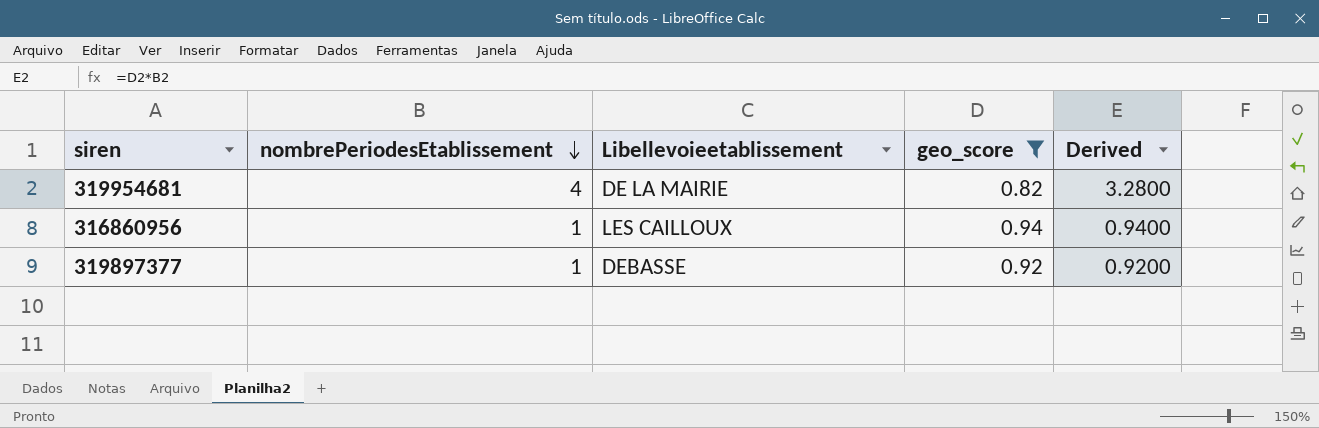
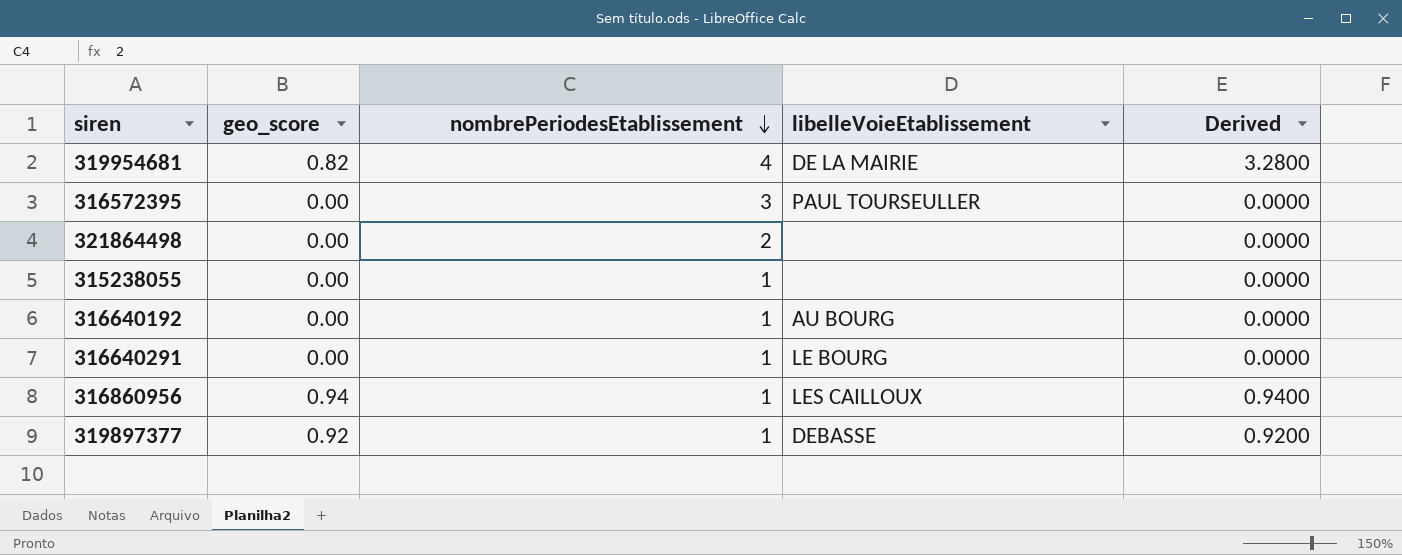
filter: geo_score != 0.00 -> none
column geo_score | position: 4 -> 2
column name: Libellevoieetablissement -> libelleVoieEtablissement

